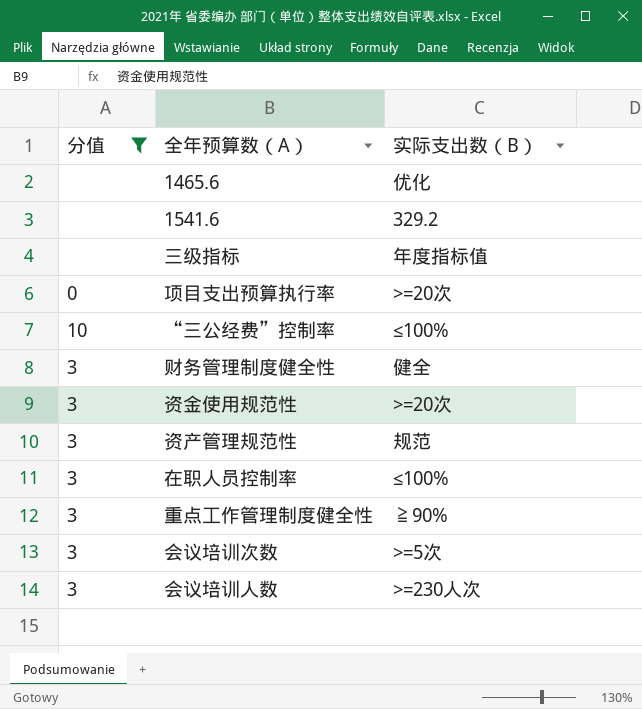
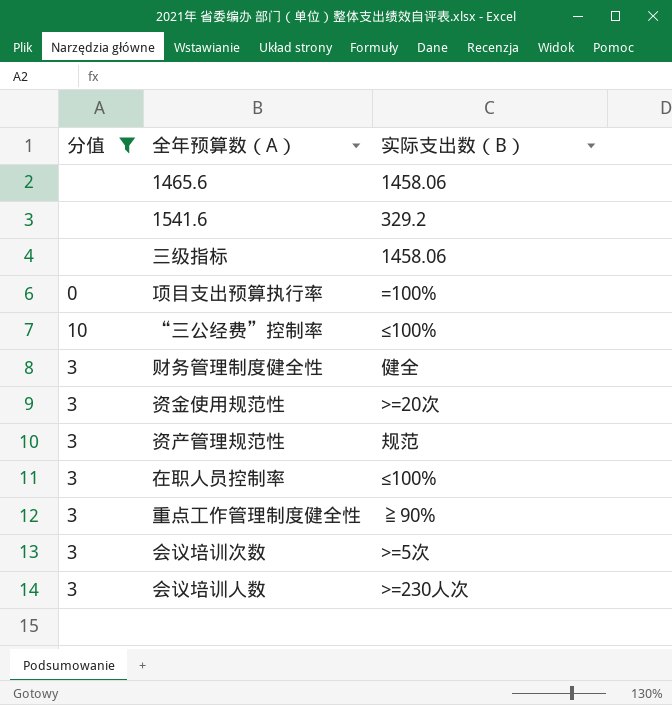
1465.6 | 实际支出数（B）: 优化 -> 1458.06
三级指标 | 实际支出数（B）: 年度指标值 -> 1458.06
项目支出预算执行率 | 实际支出数（B）: >=20次 -> =100%

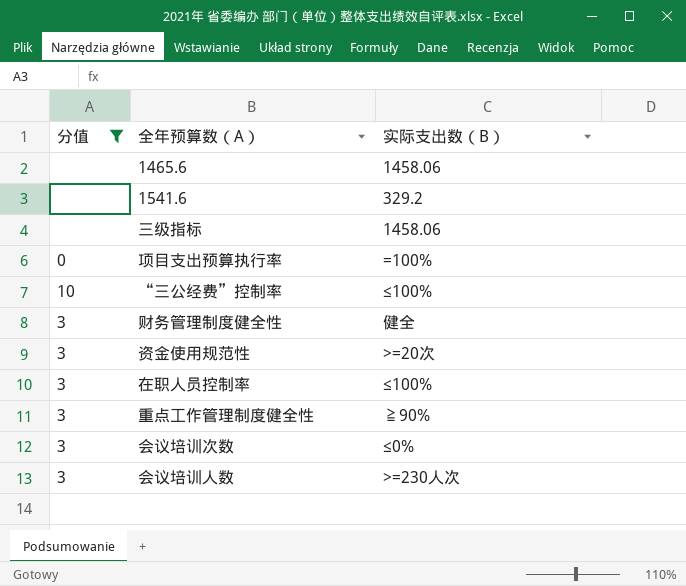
row 资产管理规范性: 3 | 规范 -> none
会议培训次数 | 实际支出数（B）: >=5次 -> ≤0%

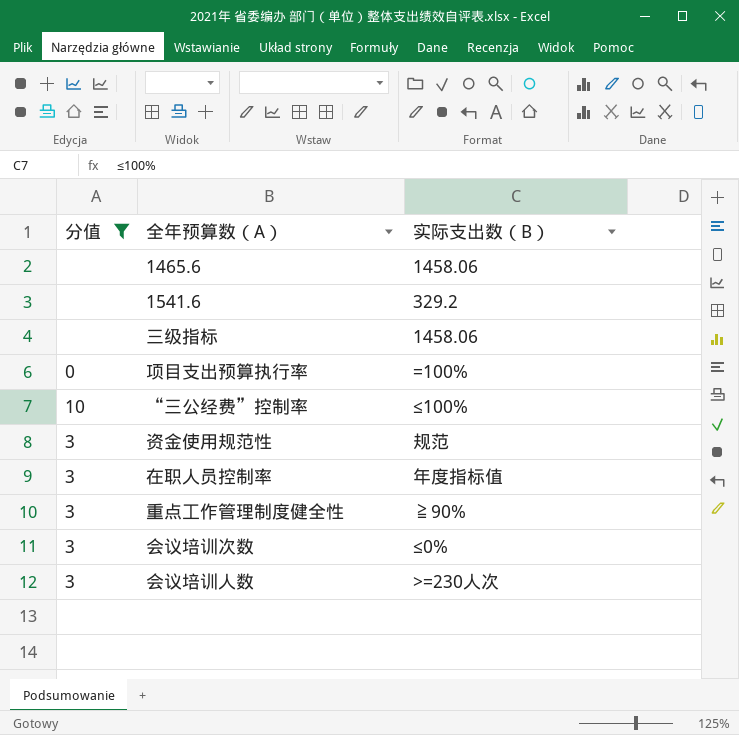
row 财务管理制度健全性: 3 | 健全 -> none
资金使用规范性 | 实际支出数（B）: >=20次 -> 规范
在职人员控制率 | 实际支出数（B）: ≤100% -> 年度指标值

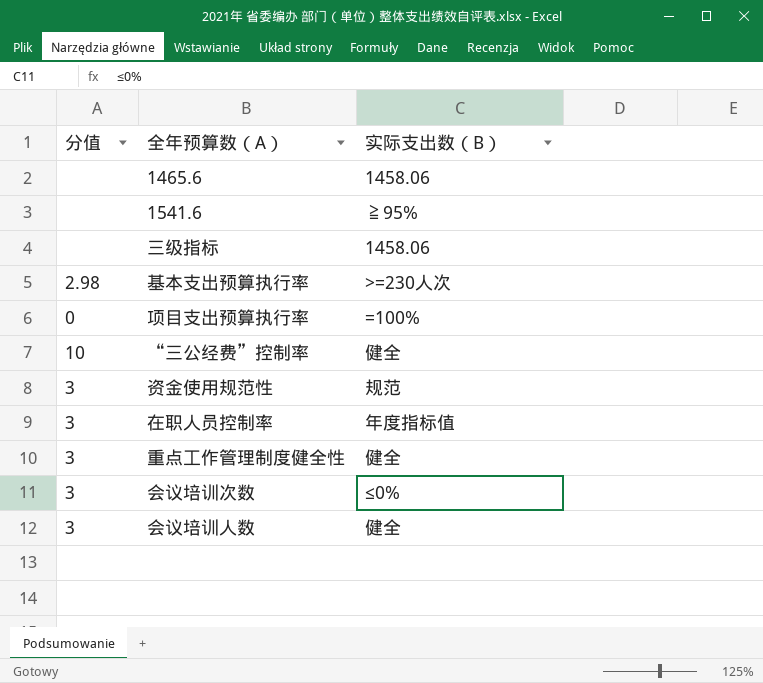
filter: 分值 != 2.98 -> none
1541.6 | 实际支出数（B）: 329.2 -> ≧95%
“三公经费”控制率 | 实际支出数（B）: ≤100% -> 健全
重点工作管理制度健全性 | 实际支出数（B）: ≧90% -> 健全
会议培训人数 | 实际支出数（B）: >=230人次 -> 健全

